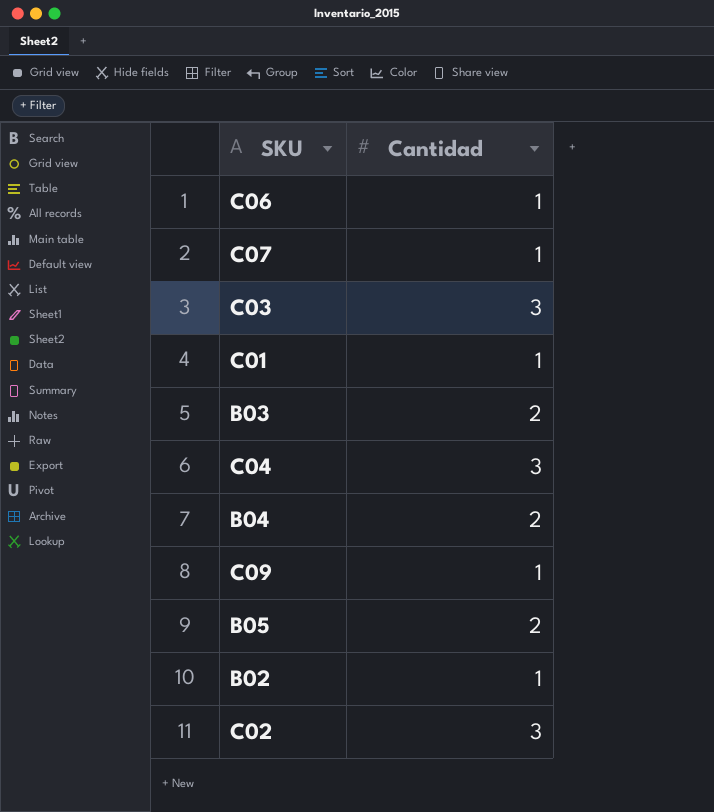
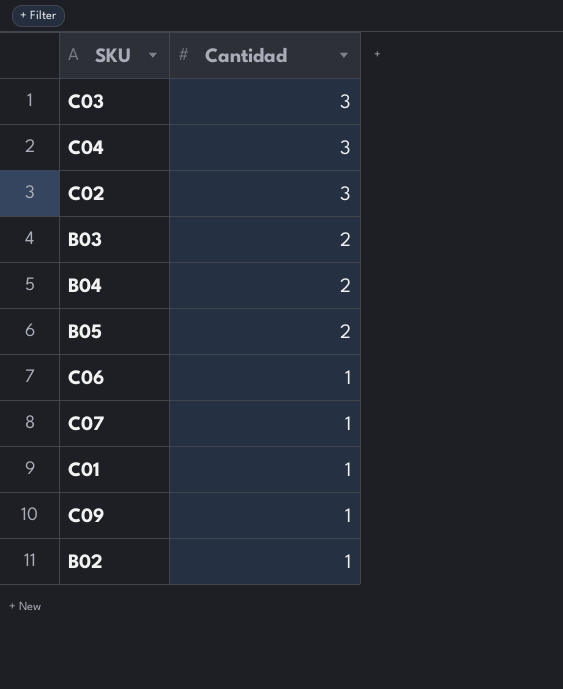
row order: none -> Cantidad descending

